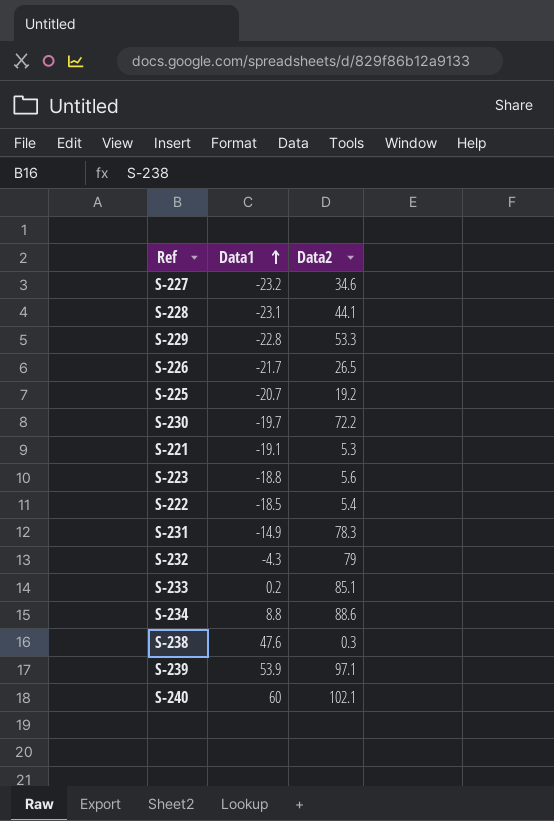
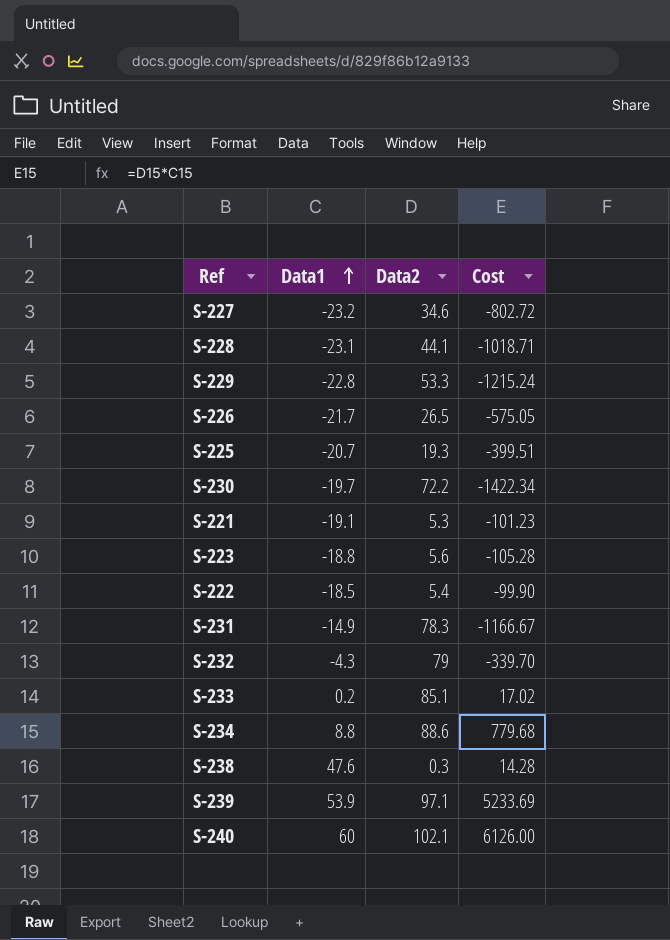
column Cost | formula: none -> [Data1] * [Data2]
S-225 | Data2: 19.2 -> 19.3

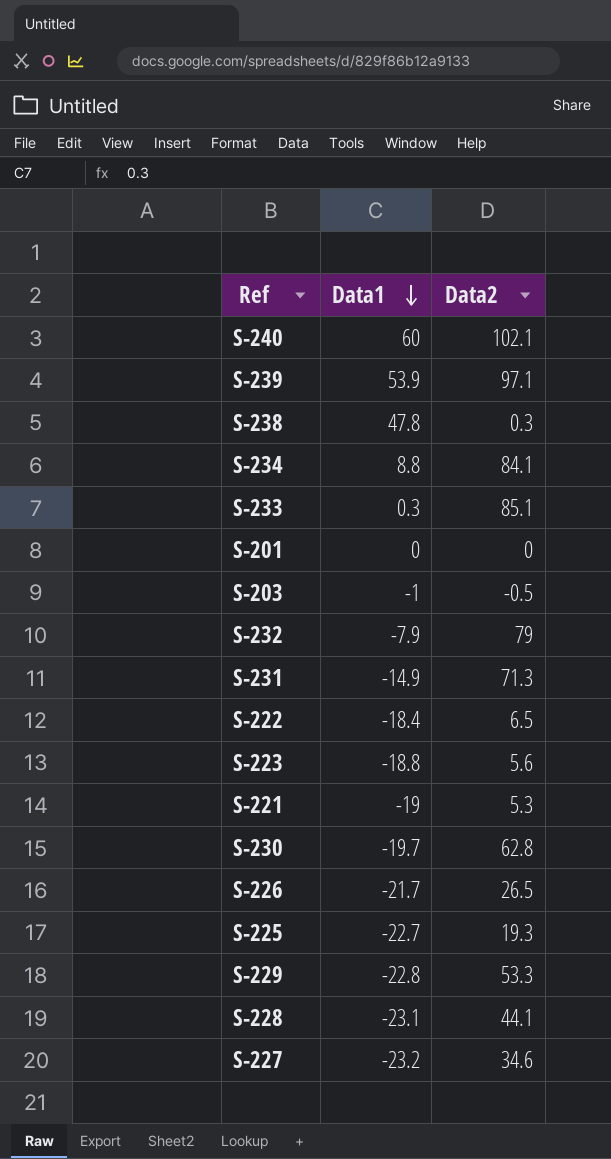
row order: Data1 ascending -> Data1 descending
column Cost | formula: [Data1] * [Data2] -> none
S-238 | Data1: 47.6 -> 47.8
S-234 | Data2: 88.6 -> 84.1
S-233 | Data1: 0.2 -> 0.3
row S-201: none -> 0 | 0
row S-203: none -> -1 | -0.5
S-232 | Data1: -4.3 -> -7.9
S-231 | Data2: 78.3 -> 71.3
S-222 | Data1: -18.5 -> -18.4
S-222 | Data2: 5.4 -> 6.5
S-221 | Data1: -19.1 -> -19
S-230 | Data2: 72.2 -> 62.8
S-225 | Data1: -20.7 -> -22.7

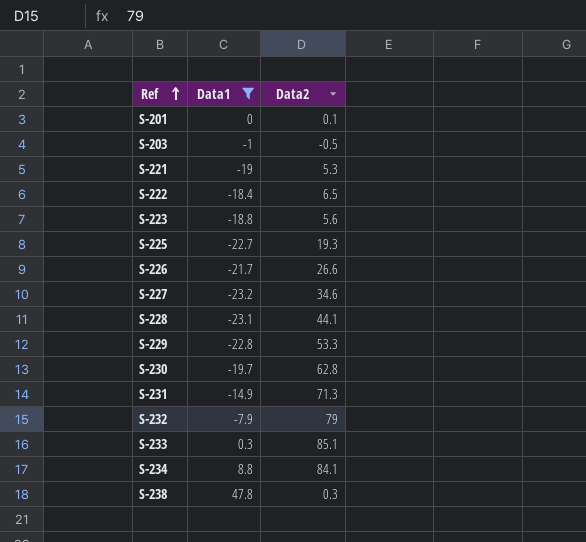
filter: none -> Data1 <= 47.8
row order: Data1 descending -> Ref ascending
S-201 | Data2: 0 -> 0.1
S-226 | Data2: 26.5 -> 26.6

